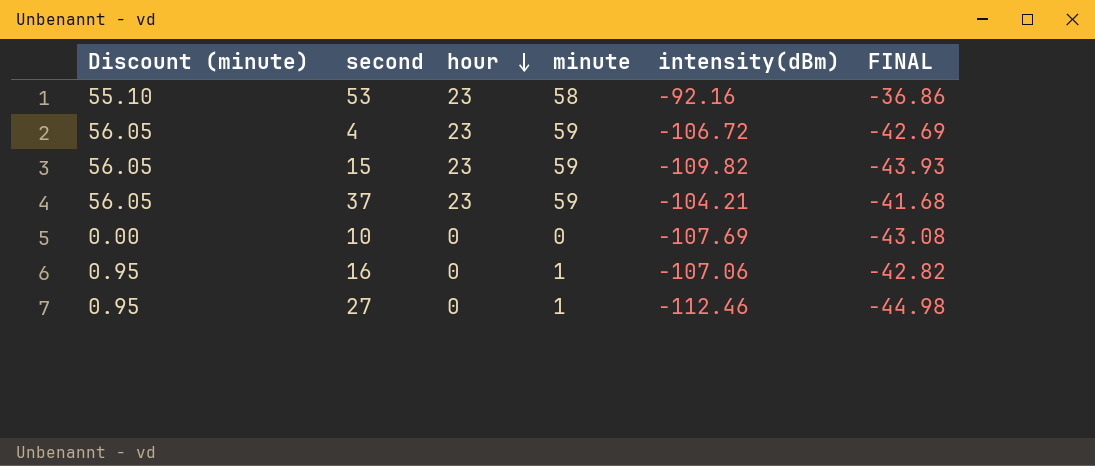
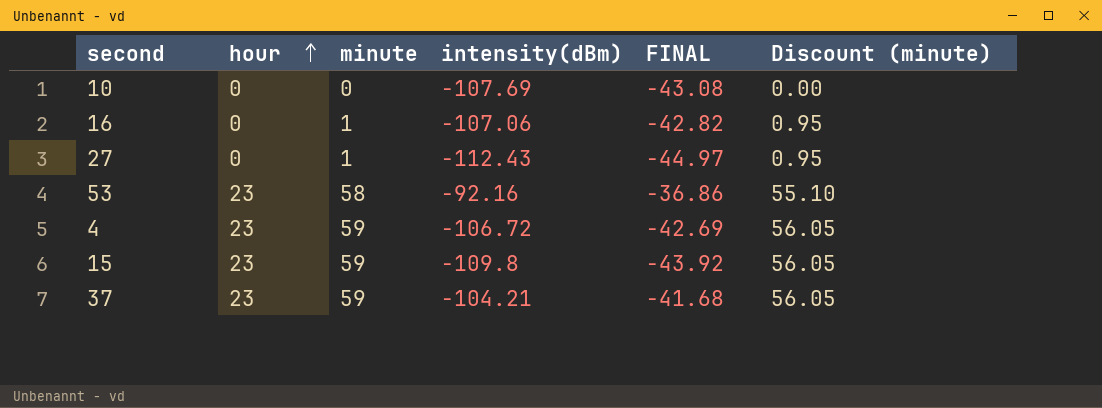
row order: hour descending -> hour ascending
column Discount (minute) | position: 1 -> 6
27 | intensity(dBm): -112.46 -> -112.43
27 | FINAL: -44.98 -> -44.97
15 | intensity(dBm): -109.82 -> -109.8
15 | FINAL: -43.93 -> -43.92

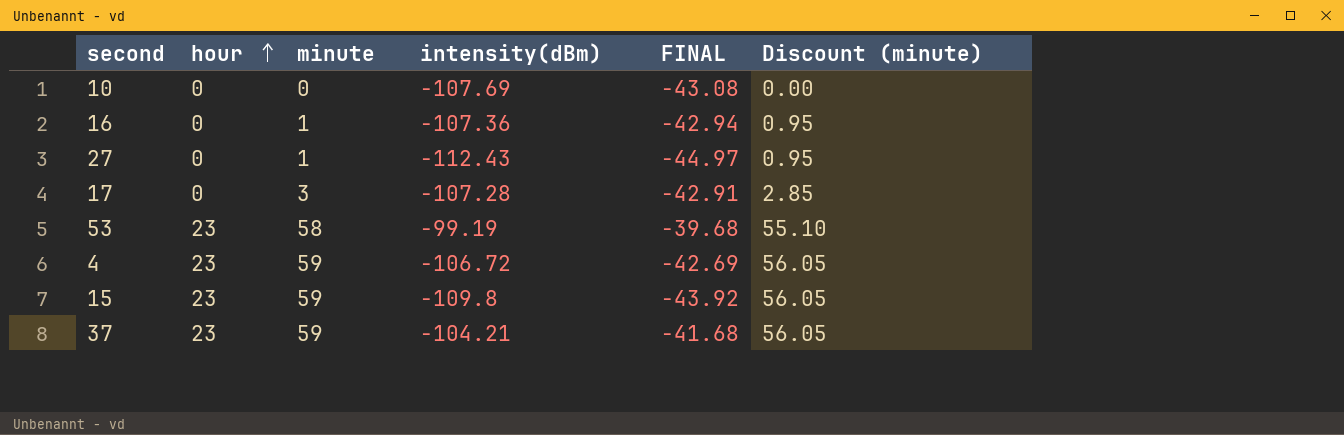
16 | intensity(dBm): -107.06 -> -107.36
16 | FINAL: -42.82 -> -42.94
row 17: none -> 0 | 3 | -107.28 | -42.91 | 2.85
53 | intensity(dBm): -92.16 -> -99.19
53 | FINAL: -36.86 -> -39.68

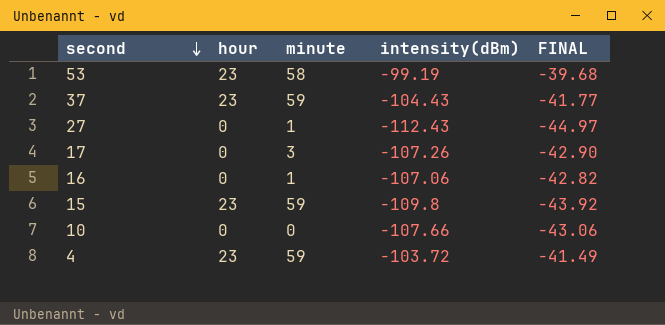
row order: hour ascending -> second descending
column Discount (minute) | formula: [minute] * 0.95 -> none
37 | intensity(dBm): -104.21 -> -104.43
37 | FINAL: -41.68 -> -41.77
17 | intensity(dBm): -107.28 -> -107.26
17 | FINAL: -42.91 -> -42.90
16 | intensity(dBm): -107.36 -> -107.06
16 | FINAL: -42.94 -> -42.82
10 | intensity(dBm): -107.69 -> -107.66
10 | FINAL: -43.08 -> -43.06
4 | intensity(dBm): -106.72 -> -103.72
4 | FINAL: -42.69 -> -41.49

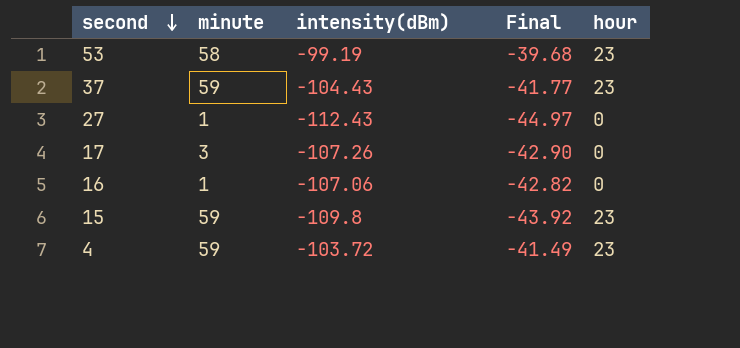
column name: FINAL -> Final
column hour | position: 2 -> 5
row 10: 0 | 0 | -107.66 | -43.06 -> none

